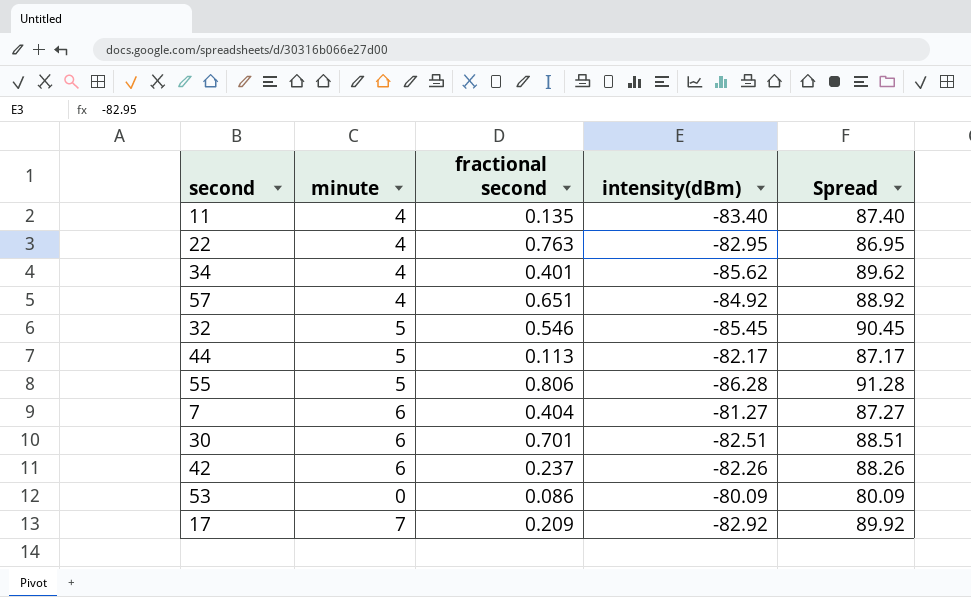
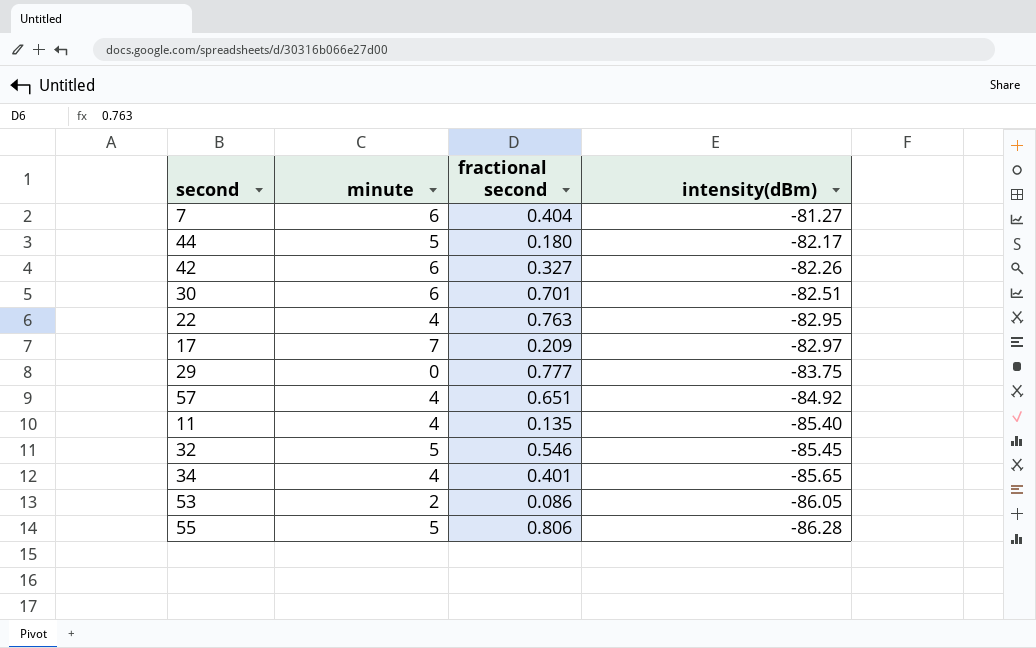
row order: none -> intensity(dBm) descending
column Spread | formula: [minute] - [intensity(dBm)] -> none
44 | fractional second: 0.113 -> 0.180
42 | fractional second: 0.237 -> 0.327
17 | intensity(dBm): -82.92 -> -82.97
row 29: none -> 0 | 0.777 | -83.75
11 | intensity(dBm): -83.40 -> -85.40
34 | intensity(dBm): -85.62 -> -85.65
53 | minute: 0 -> 2
53 | intensity(dBm): -80.09 -> -86.05

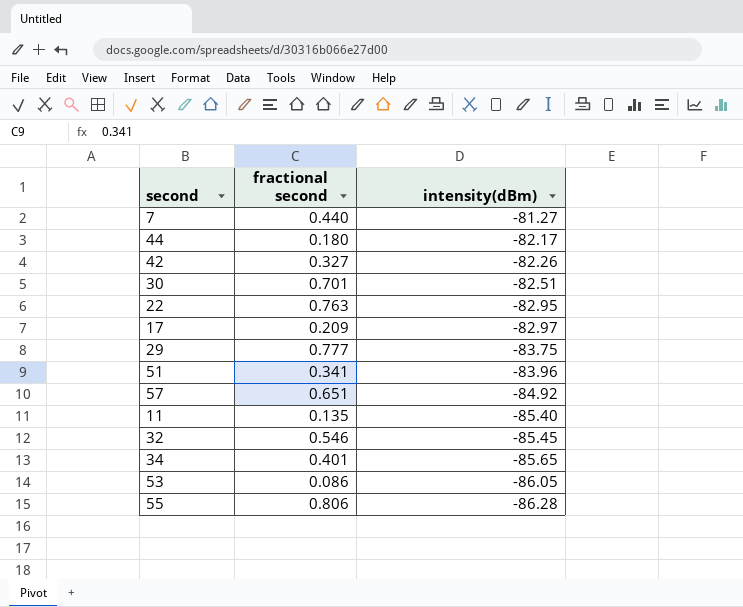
column minute | position: 2 -> none
7 | fractional second: 0.404 -> 0.440
row 51: none -> 0.341 | -83.96

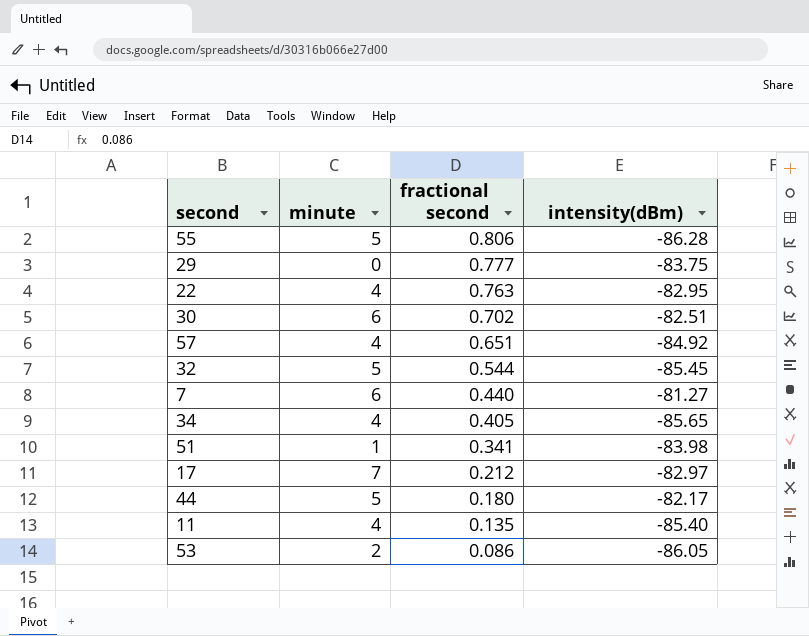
row order: intensity(dBm) descending -> fractional second descending
column minute | position: none -> 2
row 42: 0.327 | -82.26 -> none
30 | fractional second: 0.701 -> 0.702
32 | fractional second: 0.546 -> 0.544
34 | fractional second: 0.401 -> 0.405
51 | intensity(dBm): -83.96 -> -83.98
17 | fractional second: 0.209 -> 0.212

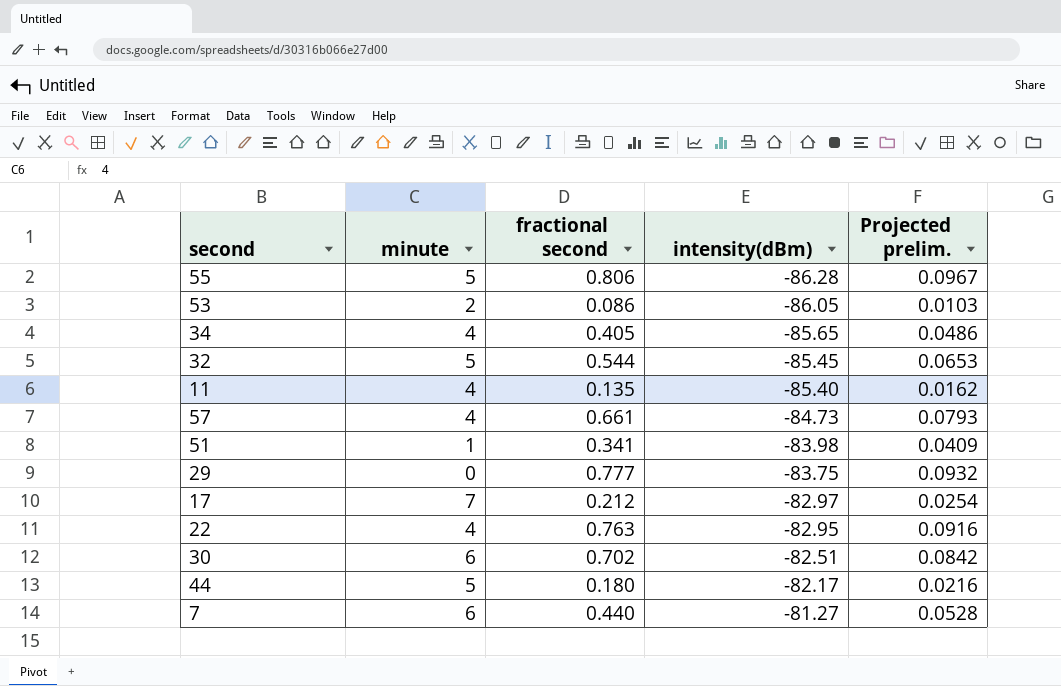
row order: fractional second descending -> intensity(dBm) ascending
column Projected prelim. | formula: none -> [fractional second] * 0.12
57 | fractional second: 0.651 -> 0.661
57 | intensity(dBm): -84.92 -> -84.73

